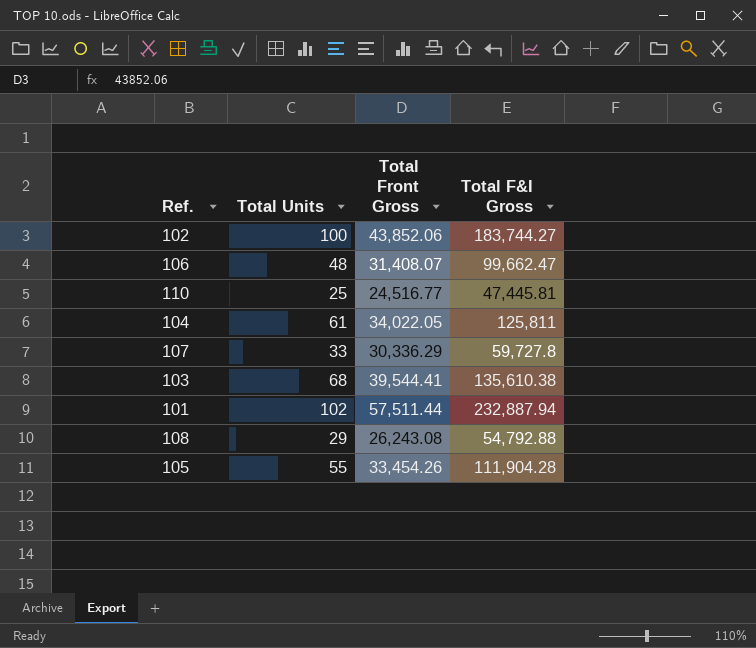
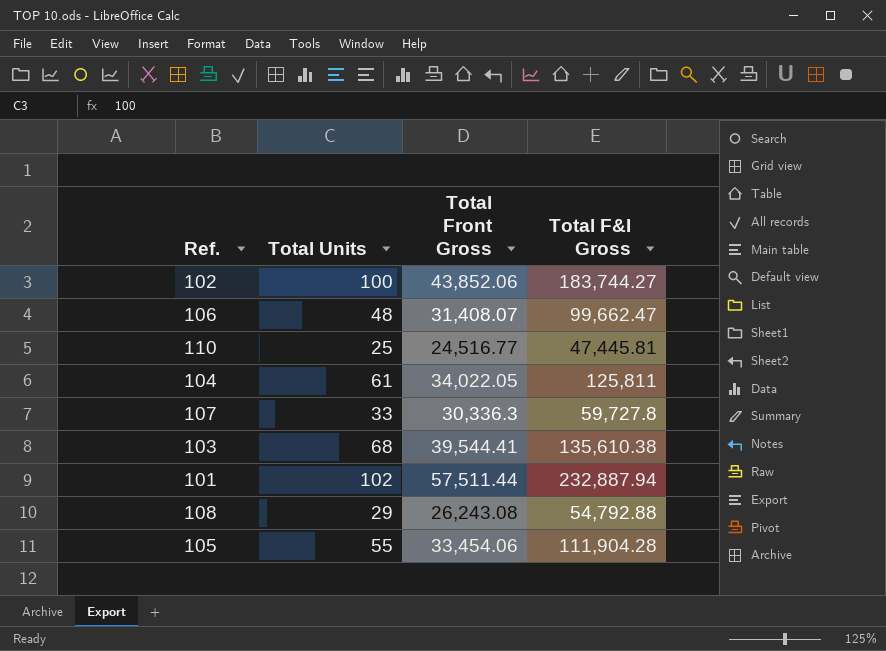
107 | Total Front Gross: 30,336.29 -> 30,336.3
105 | Total Front Gross: 33,454.26 -> 33,454.06

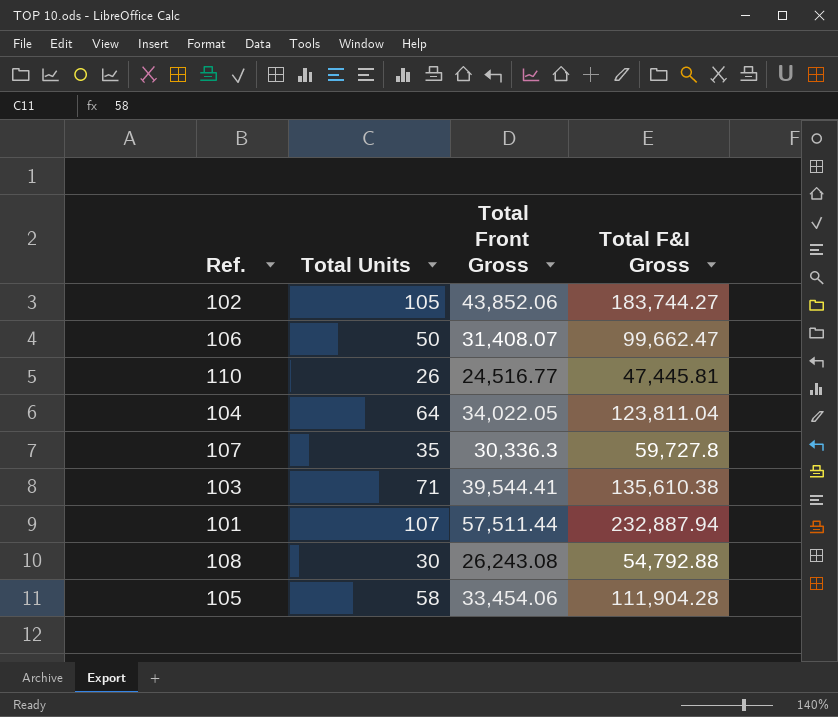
102 | Total Units: 100 -> 105
106 | Total Units: 48 -> 50
110 | Total Units: 25 -> 26
104 | Total Units: 61 -> 64
104 | Total F&I Gross: 125,811 -> 123,811.04
107 | Total Units: 33 -> 35
103 | Total Units: 68 -> 71
101 | Total Units: 102 -> 107
108 | Total Units: 29 -> 30
105 | Total Units: 55 -> 58

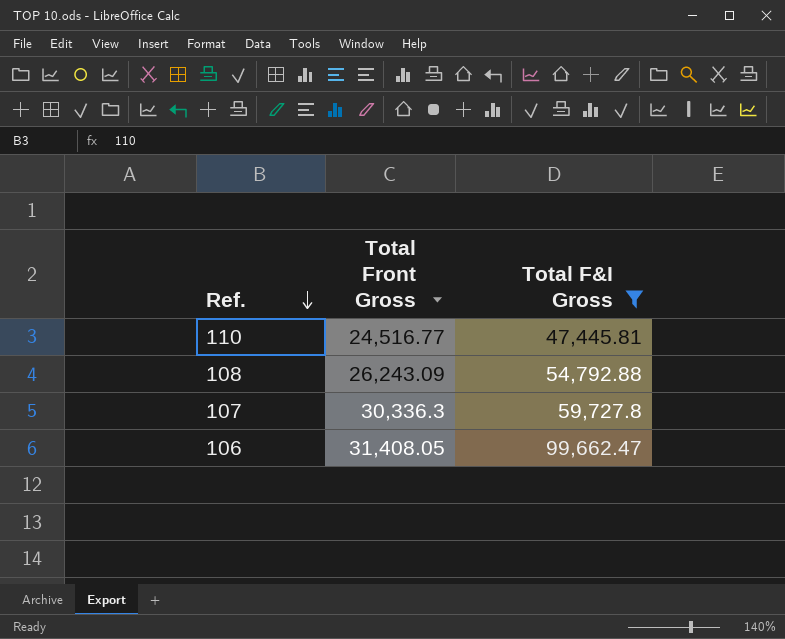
filter: none -> Total F&I Gross <= 99,662.47
row order: none -> Ref. descending
column Total Units | position: 2 -> none
108 | Total Front Gross: 26,243.08 -> 26,243.09
106 | Total Front Gross: 31,408.07 -> 31,408.05

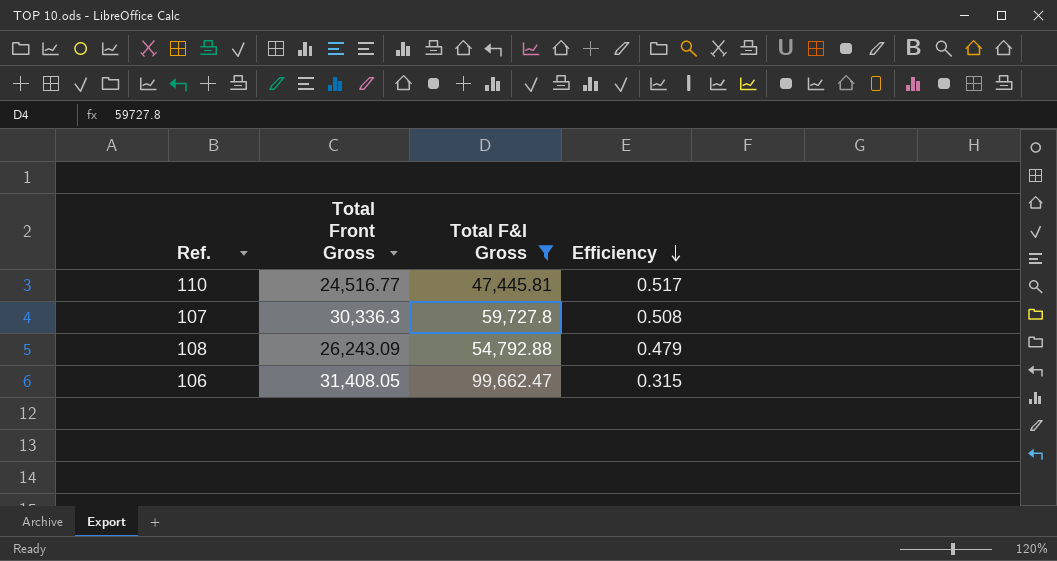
row order: Ref. descending -> Efficiency descending
column Efficiency | formula: none -> [Total Front Gross] / [Total F&I Gross]

